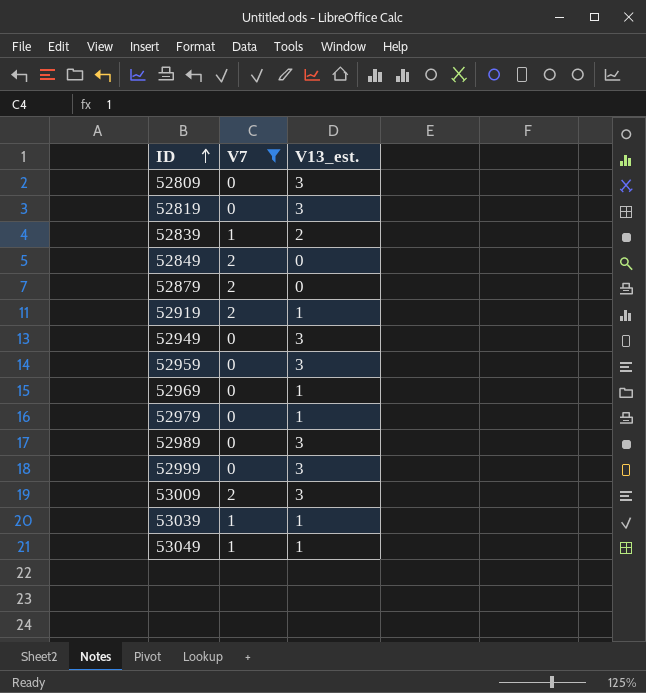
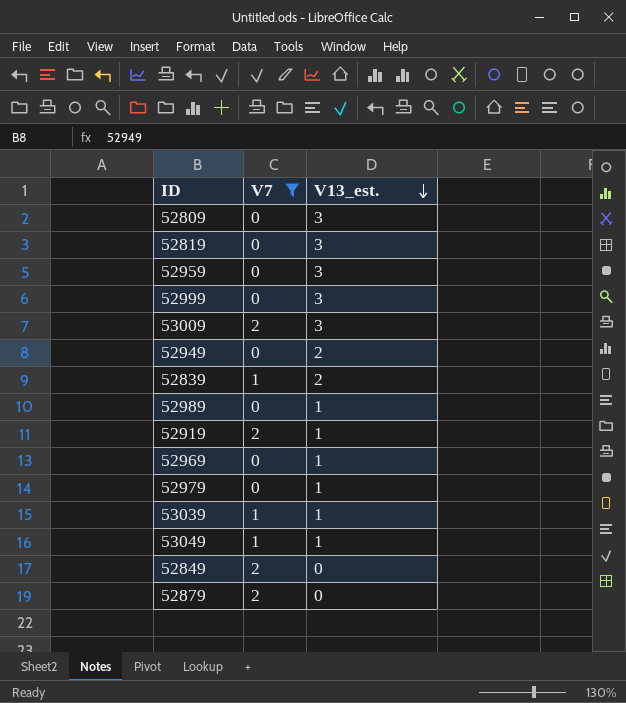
row order: ID ascending -> V13_est. descending
52949 | V13_est.: 3 -> 2
52989 | V13_est.: 3 -> 1

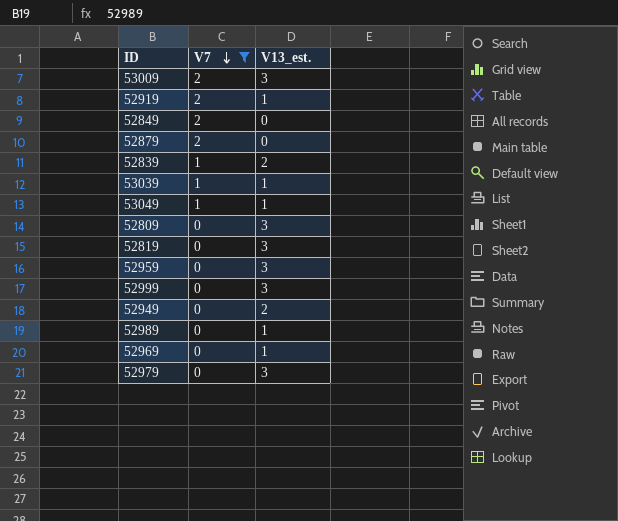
row order: V13_est. descending -> V7 descending
52979 | V13_est.: 1 -> 3

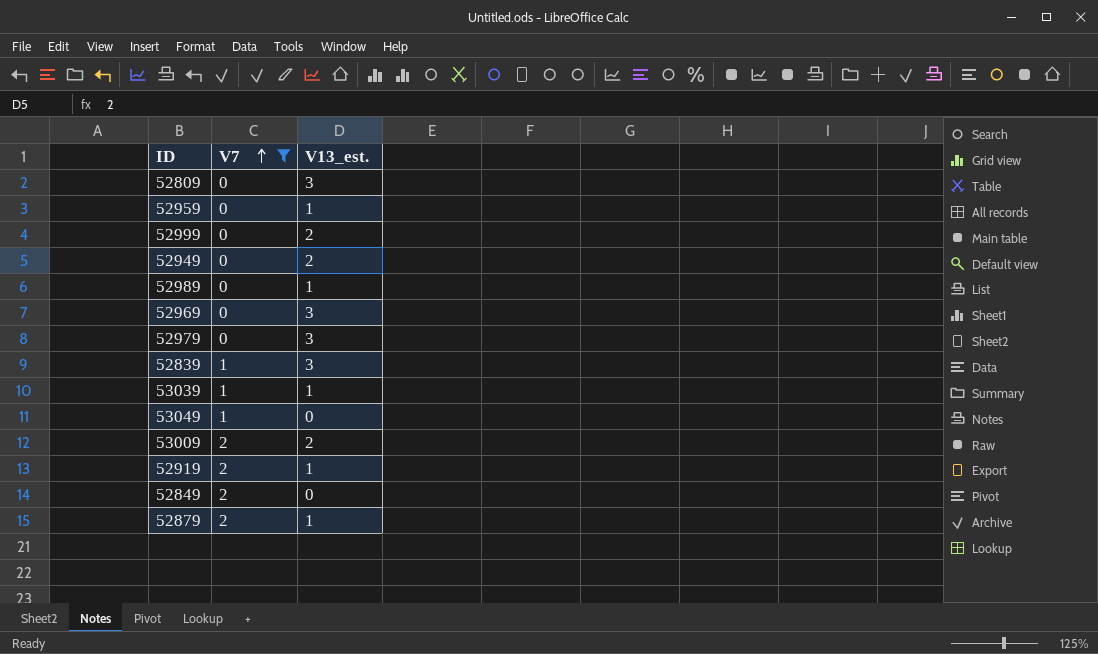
row order: V7 descending -> V7 ascending
row 52819: 0 | 3 -> none
52959 | V13_est.: 3 -> 1
52999 | V13_est.: 3 -> 2
52969 | V13_est.: 1 -> 3
52839 | V13_est.: 2 -> 3
53049 | V13_est.: 1 -> 0
53009 | V13_est.: 3 -> 2
52879 | V13_est.: 0 -> 1

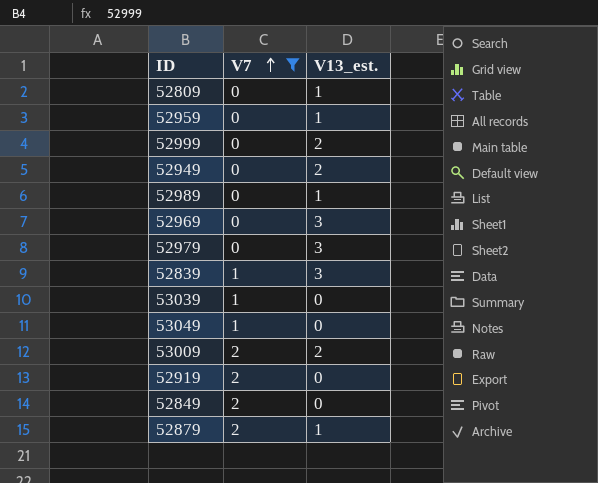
52809 | V13_est.: 3 -> 1
53039 | V13_est.: 1 -> 0
52919 | V13_est.: 1 -> 0

